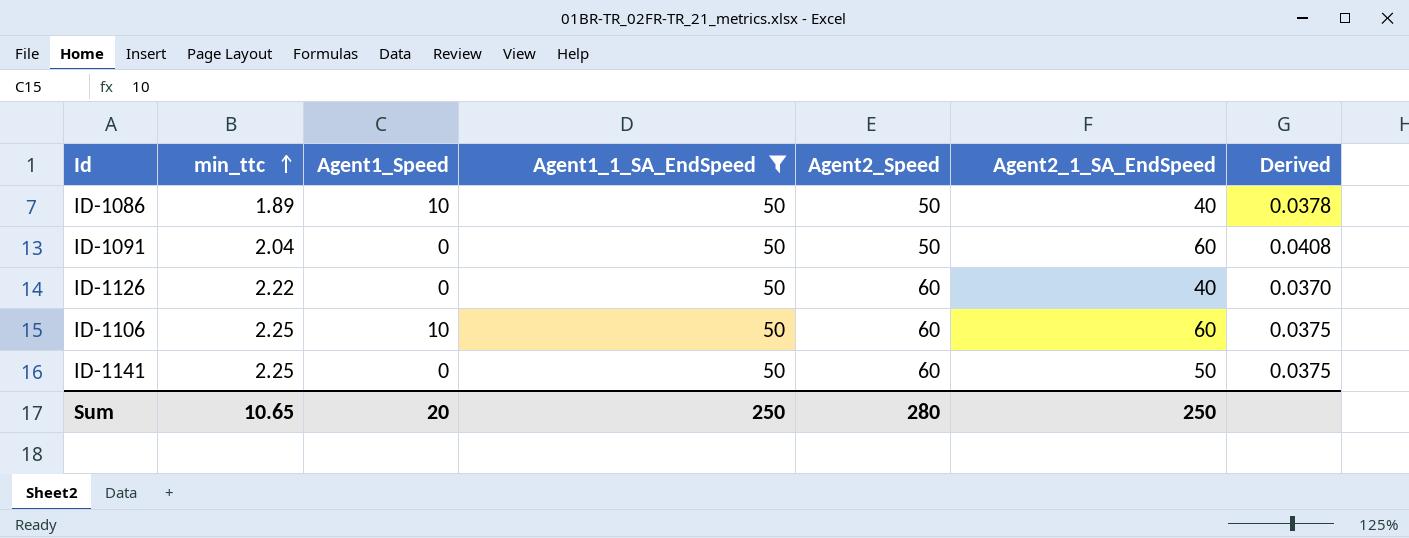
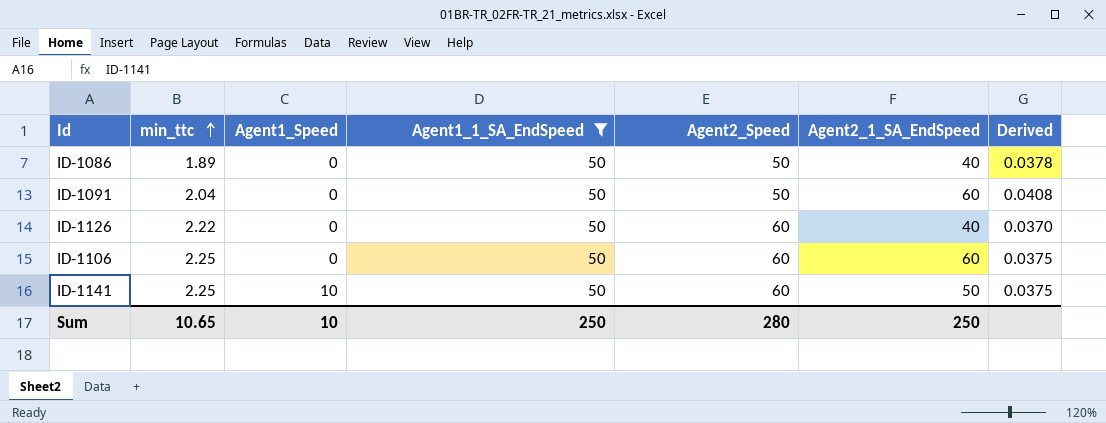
ID-1086 | Agent1_Speed: 10 -> 0
ID-1106 | Agent1_Speed: 10 -> 0
ID-1141 | Agent1_Speed: 0 -> 10
Sum | Agent1_Speed: 20 -> 10

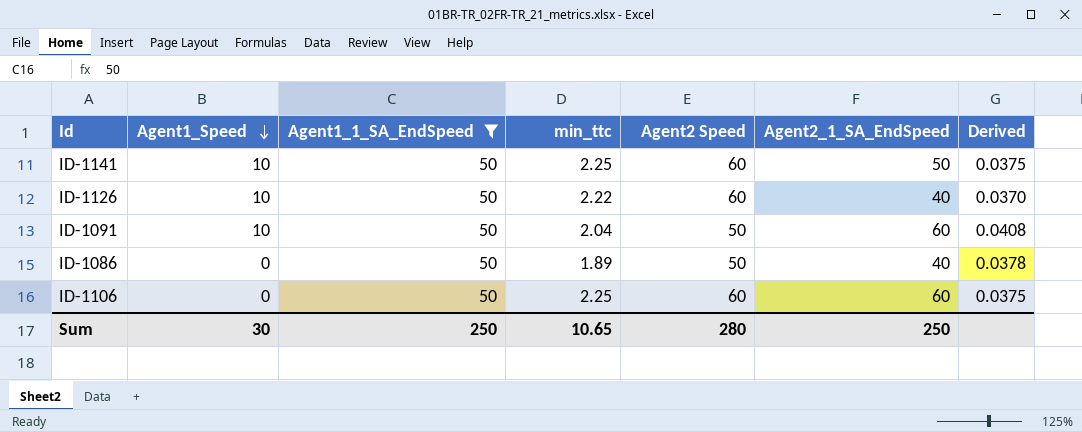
row order: min_ttc ascending -> Agent1_Speed descending
column min_ttc | position: 2 -> 4
column name: Agent2_Speed -> Agent2 Speed
ID-1126 | Agent1_Speed: 0 -> 10
ID-1091 | Agent1_Speed: 0 -> 10
Sum | Agent1_Speed: 10 -> 30

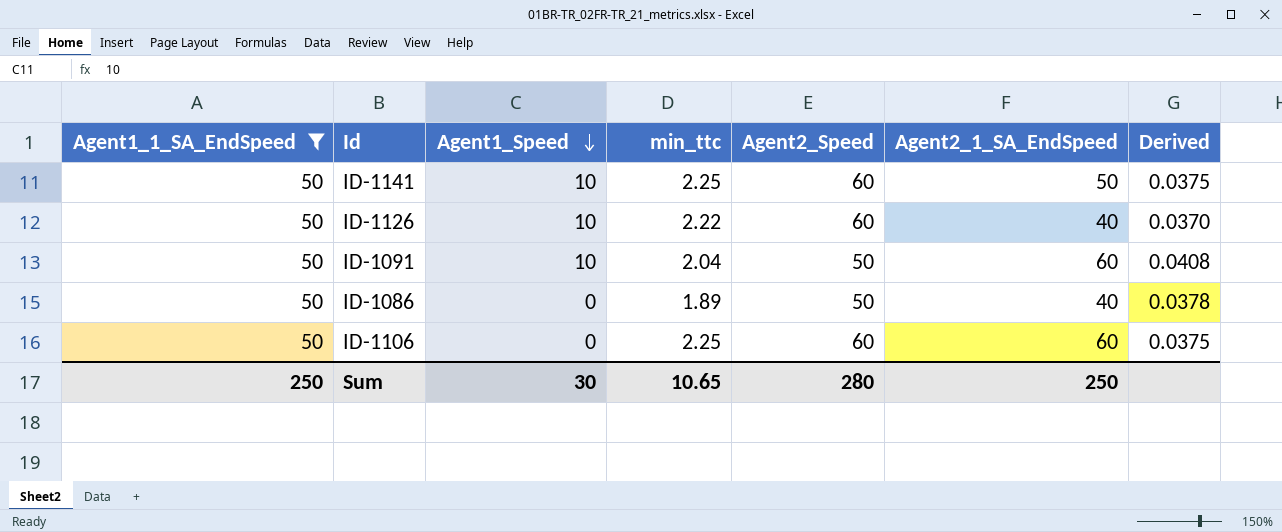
column Agent1_1_SA_EndSpeed | position: 3 -> 1
column name: Agent2 Speed -> Agent2_Speed

